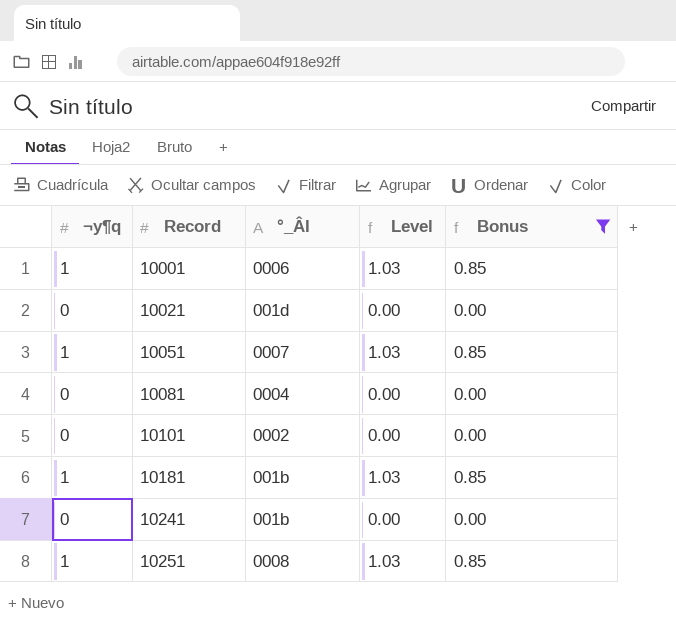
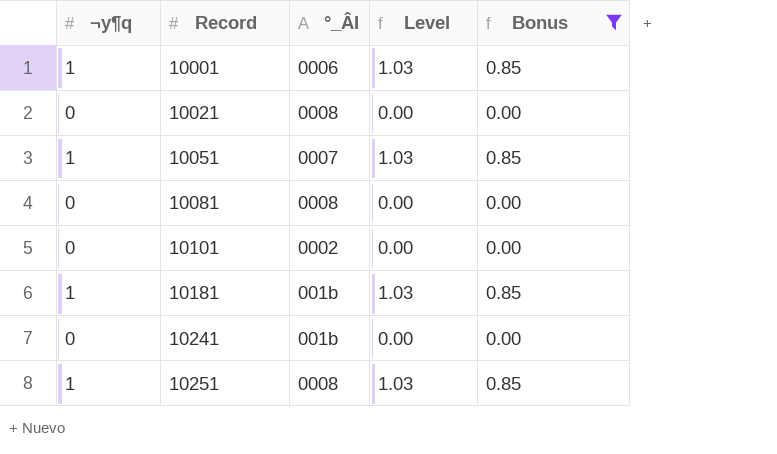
10021 | °_ÂI: 001d -> 0008
10081 | °_ÂI: 0004 -> 0008

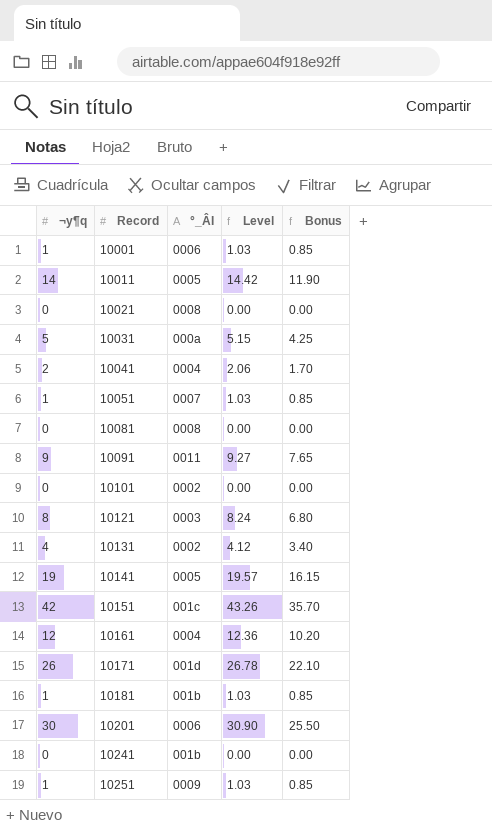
filter: Bonus <= 0.85 -> none
10251 | °_ÂI: 0008 -> 0009

